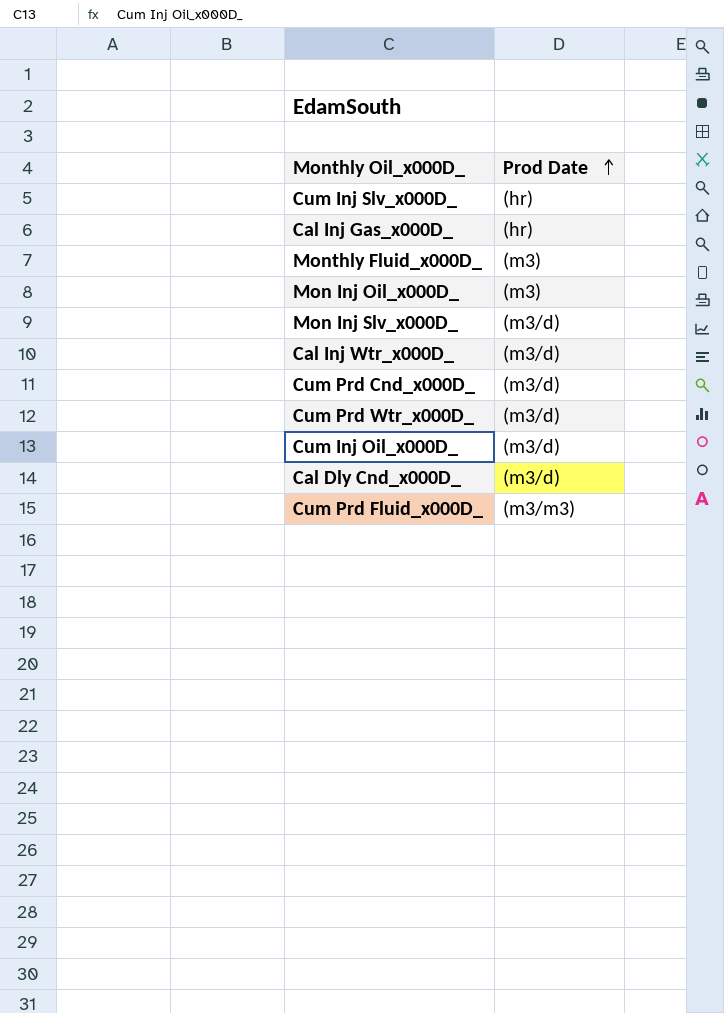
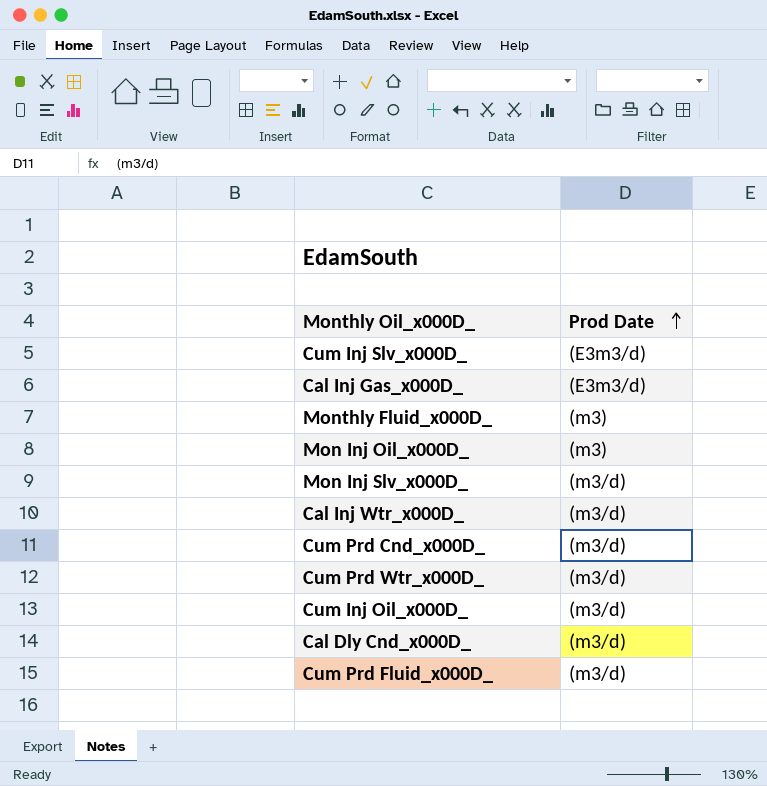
Cum Inj Slv_x000D_ | Prod Date: (hr) -> (E3m3/d)
Cal Inj Gas_x000D_ | Prod Date: (hr) -> (E3m3/d)
Cum Prd Fluid_x000D_ | Prod Date: (m3/m3) -> (m3/d)

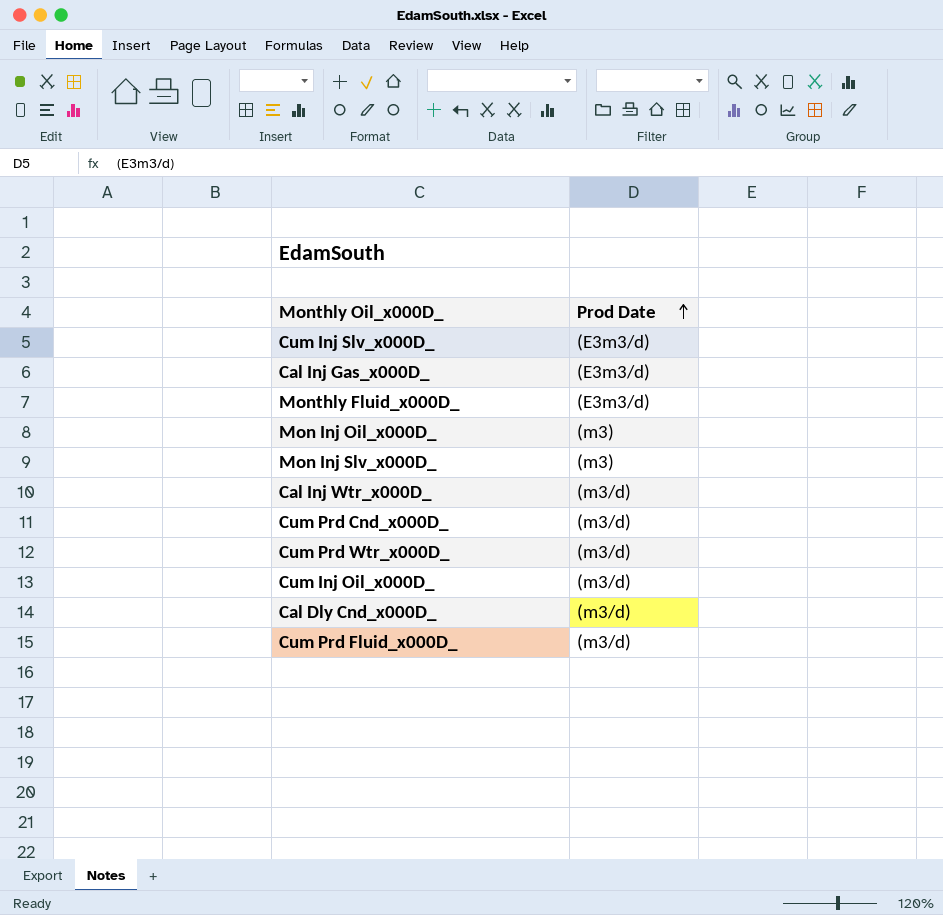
Monthly Fluid_x000D_ | Prod Date: (m3) -> (E3m3/d)
Mon Inj Slv_x000D_ | Prod Date: (m3/d) -> (m3)

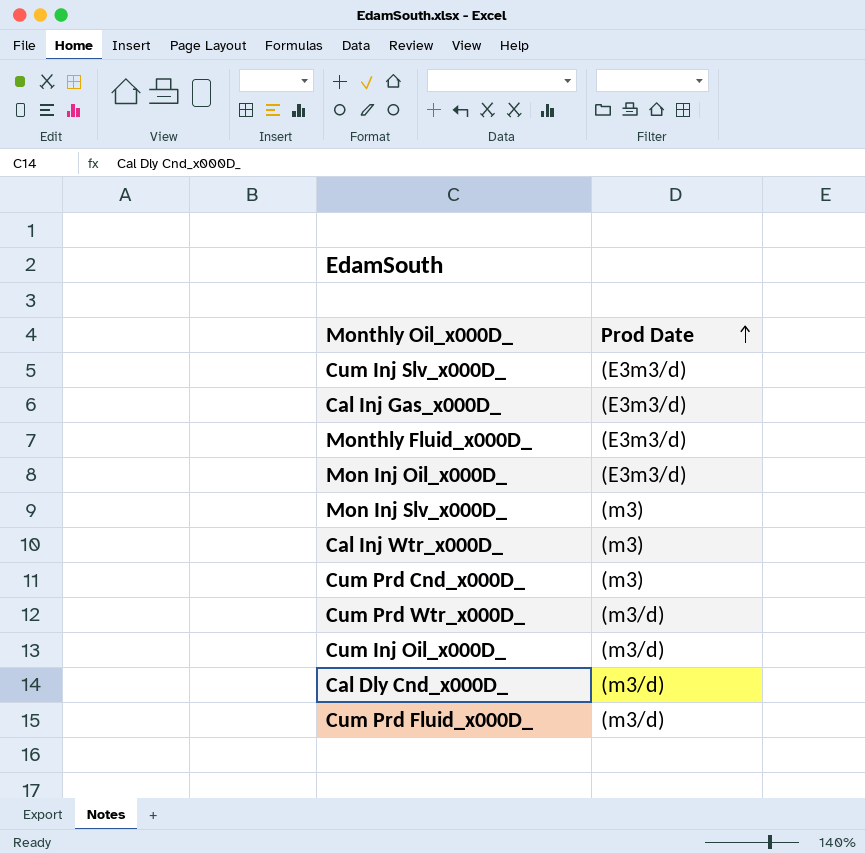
Mon Inj Oil_x000D_ | Prod Date: (m3) -> (E3m3/d)
Cal Inj Wtr_x000D_ | Prod Date: (m3/d) -> (m3)
Cum Prd Cnd_x000D_ | Prod Date: (m3/d) -> (m3)

